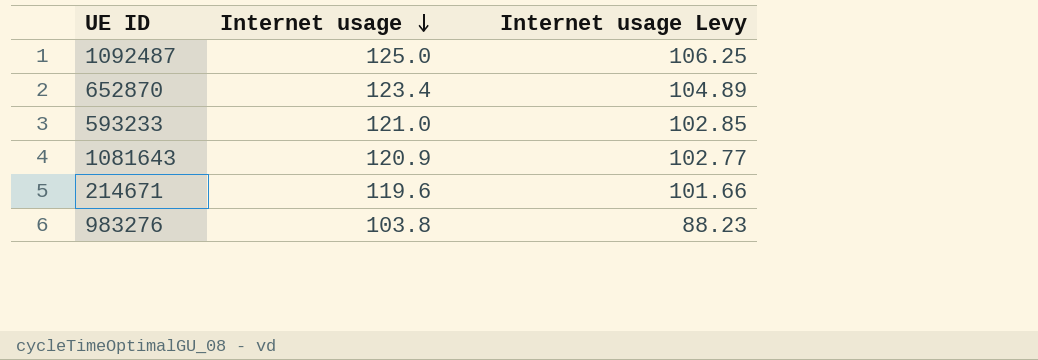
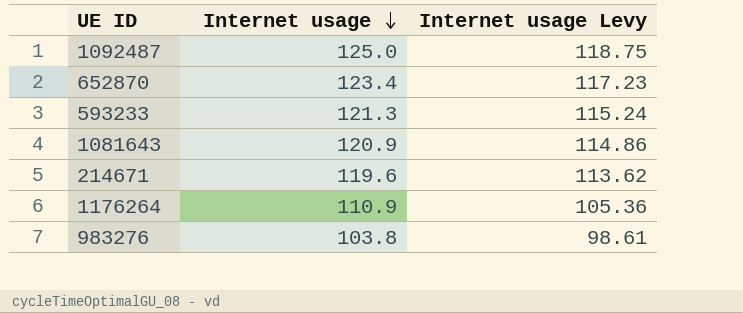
column Internet usage Levy | formula: [Internet usage] * 0.85 -> [Internet usage] * 0.95
593233 | Internet usage: 121.0 -> 121.3
row 1176264: none -> 110.9 | 105.36

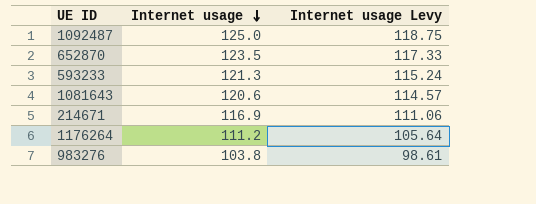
652870 | Internet usage: 123.4 -> 123.5
652870 | Internet usage Levy: 117.23 -> 117.33
1081643 | Internet usage: 120.9 -> 120.6
1081643 | Internet usage Levy: 114.86 -> 114.57
214671 | Internet usage: 119.6 -> 116.9
214671 | Internet usage Levy: 113.62 -> 111.06
1176264 | Internet usage: 110.9 -> 111.2
1176264 | Internet usage Levy: 105.36 -> 105.64

